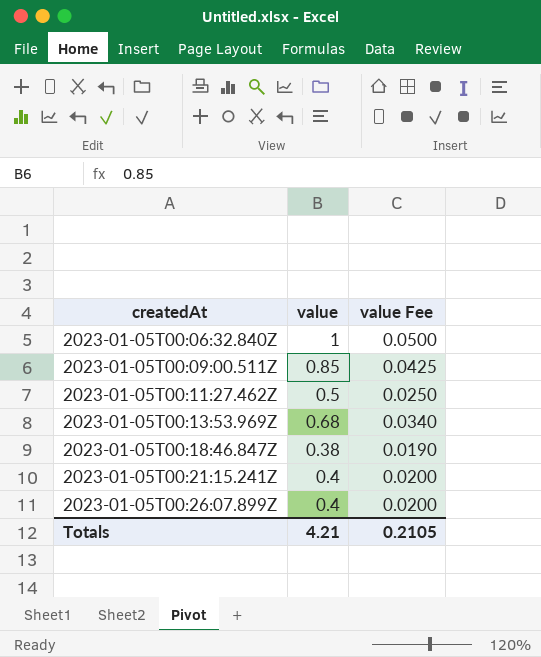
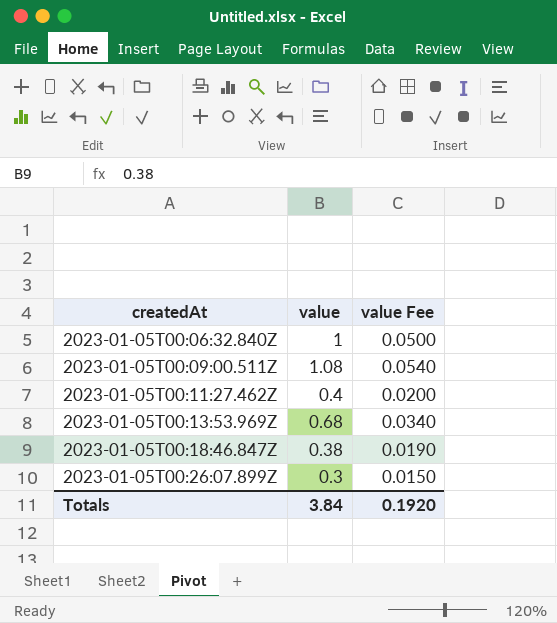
row 2023-01-05T00:21:15.241Z: 0.4 | 0.0200 -> none
2023-01-05T00:09:00.511Z | value: 0.85 -> 1.08
2023-01-05T00:09:00.511Z | value Fee: 0.0425 -> 0.0540
2023-01-05T00:11:27.462Z | value: 0.5 -> 0.4
2023-01-05T00:11:27.462Z | value Fee: 0.0250 -> 0.0200
2023-01-05T00:26:07.899Z | value: 0.4 -> 0.3
2023-01-05T00:26:07.899Z | value Fee: 0.0200 -> 0.0150
Totals | value: 4.21 -> 3.84
Totals | value Fee: 0.2105 -> 0.1920

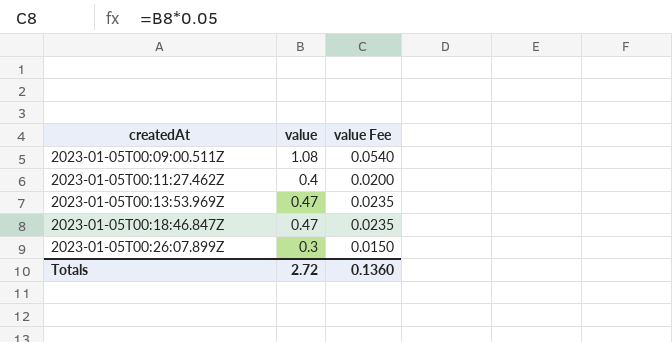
row 2023-01-05T00:06:32.840Z: 1 | 0.0500 -> none
2023-01-05T00:13:53.969Z | value: 0.68 -> 0.47
2023-01-05T00:13:53.969Z | value Fee: 0.0340 -> 0.0235
2023-01-05T00:18:46.847Z | value: 0.38 -> 0.47
2023-01-05T00:18:46.847Z | value Fee: 0.0190 -> 0.0235
Totals | value: 3.84 -> 2.72
Totals | value Fee: 0.1920 -> 0.1360

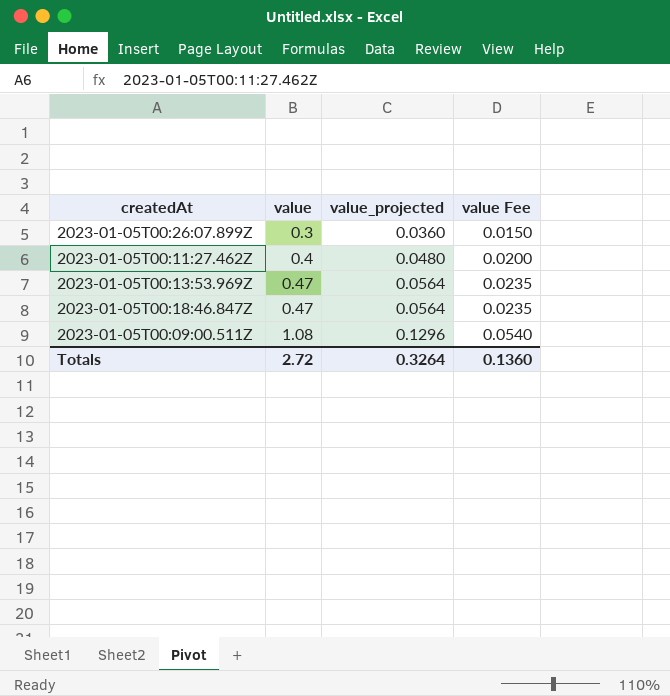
row order: createdAt ascending -> value ascending
column value_projected | formula: none -> [value] * 0.12

